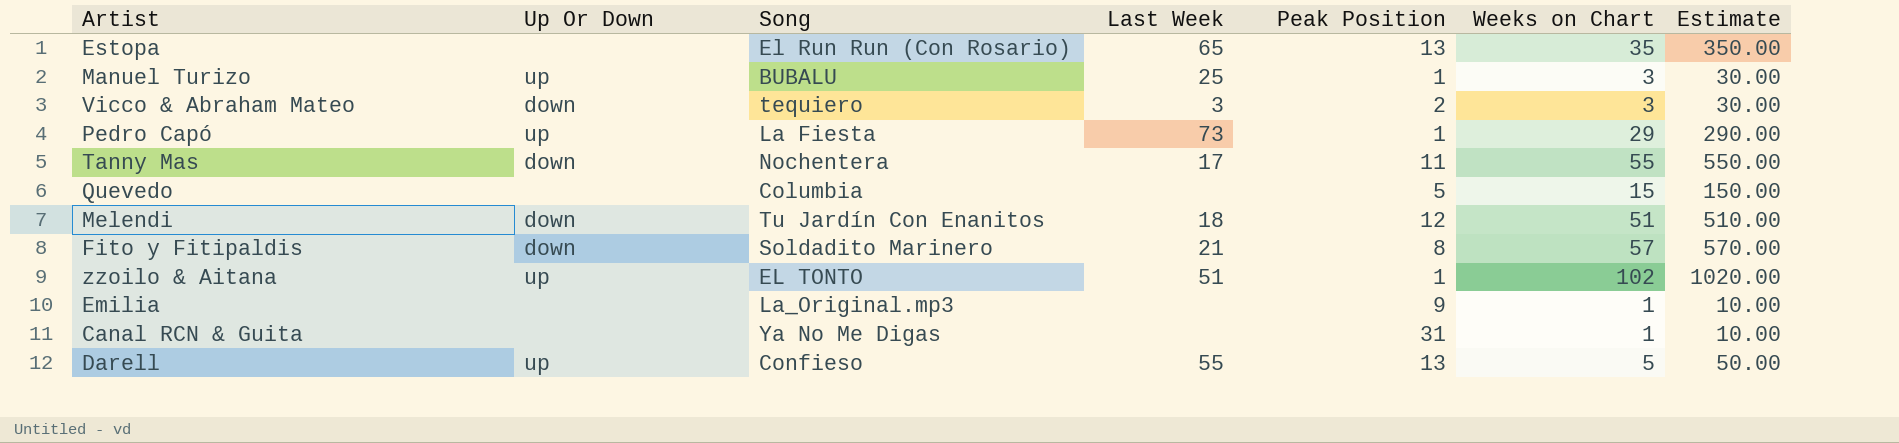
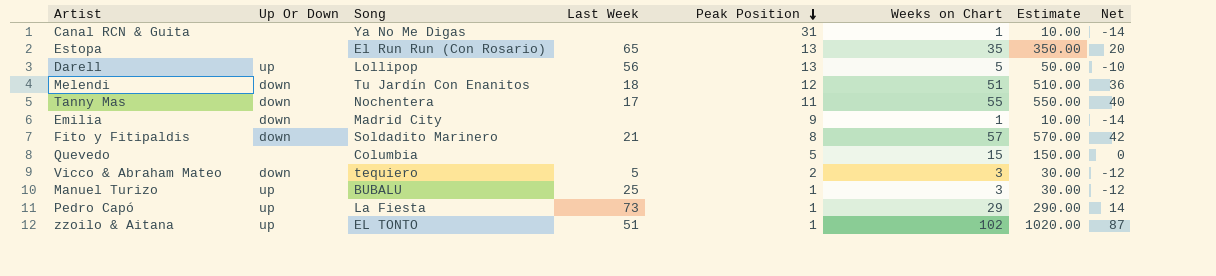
row order: none -> Peak Position descending
column Net | formula: none -> [Weeks on Chart] - 15
Darell | Song: Confieso -> Lollipop
Darell | Last Week: 55 -> 56
Emilia | Up Or Down: none -> down
Emilia | Song: La_Original.mp3 -> Madrid City
Vicco & Abraham Mateo | Last Week: 3 -> 5

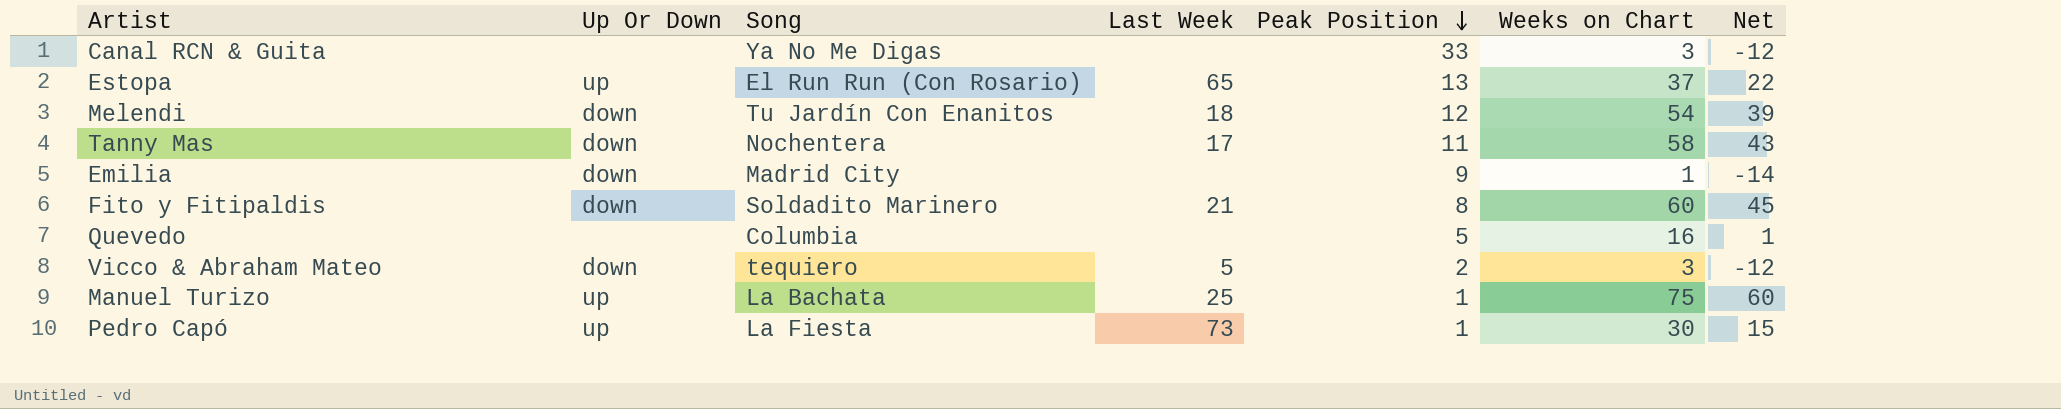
column Estimate | formula: [Weeks on Chart] * 10 -> none
row Darell: up | Lollipop | 56 | 13 | 5 | 50.00 | -10 -> none
row zzoilo & Aitana: up | EL TONTO | 51 | 1 | 102 | 1020.00 | 87 -> none
Canal RCN & Guita | Peak Position: 31 -> 33
Canal RCN & Guita | Weeks on Chart: 1 -> 3
Canal RCN & Guita | Net: -14 -> -12
Estopa | Up Or Down: none -> up
Estopa | Weeks on Chart: 35 -> 37
Estopa | Net: 20 -> 22
Melendi | Weeks on Chart: 51 -> 54
Melendi | Net: 36 -> 39
Tanny Mas | Weeks on Chart: 55 -> 58
Tanny Mas | Net: 40 -> 43
Fito y Fitipaldis | Weeks on Chart: 57 -> 60
Fito y Fitipaldis | Net: 42 -> 45
Quevedo | Weeks on Chart: 15 -> 16
Quevedo | Net: 0 -> 1
Manuel Turizo | Song: BUBALU -> La Bachata
Manuel Turizo | Weeks on Chart: 3 -> 75
Manuel Turizo | Net: -12 -> 60
Pedro Capó | Weeks on Chart: 29 -> 30
Pedro Capó | Net: 14 -> 15

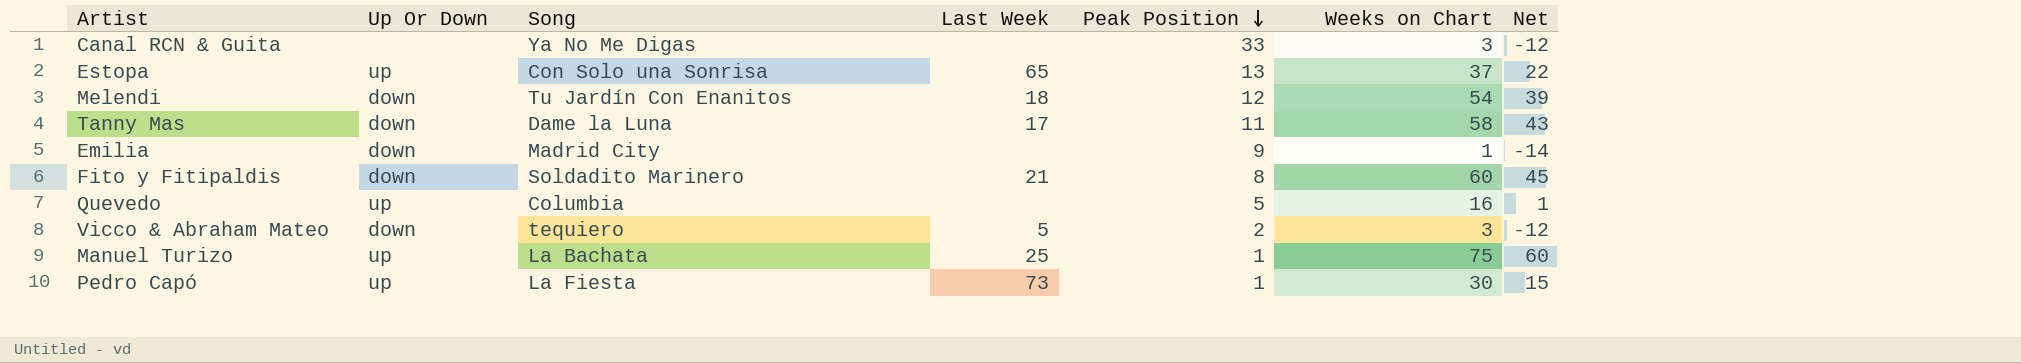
Estopa | Song: El Run Run (Con Rosario) -> Con Solo una Sonrisa
Tanny Mas | Song: Nochentera -> Dame la Luna
Quevedo | Up Or Down: none -> up

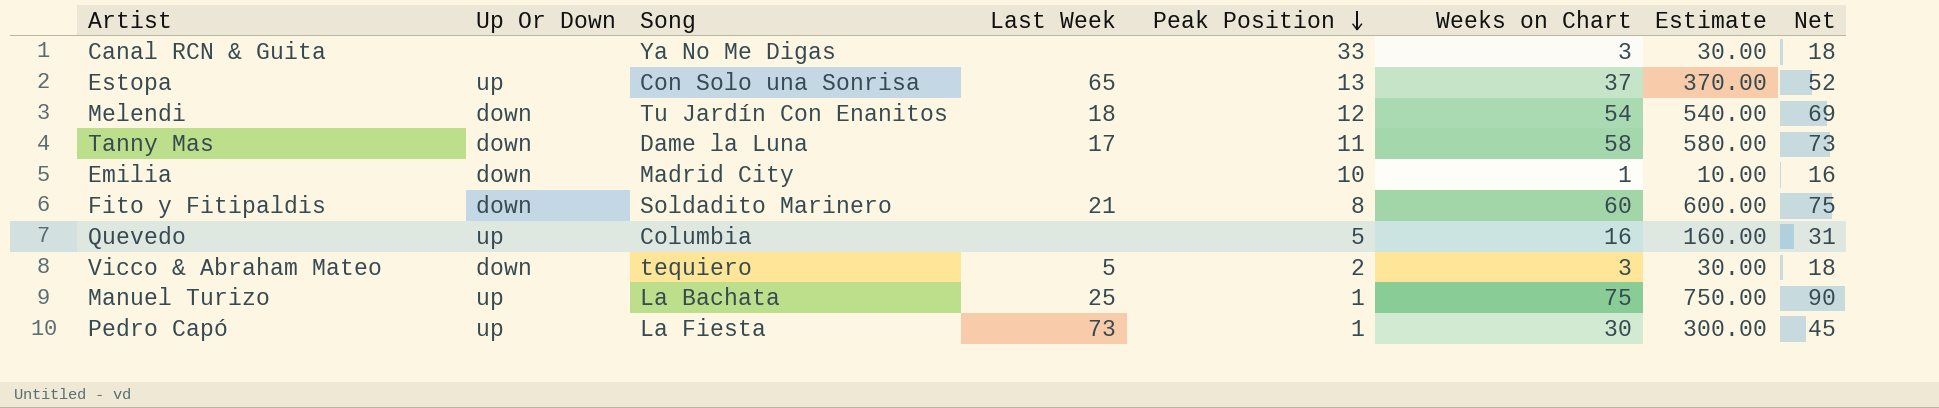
column Estimate | formula: none -> [Weeks on Chart] * 10
column Net | formula: [Weeks on Chart] - 15 -> [Weeks on Chart] + 15
Emilia | Peak Position: 9 -> 10

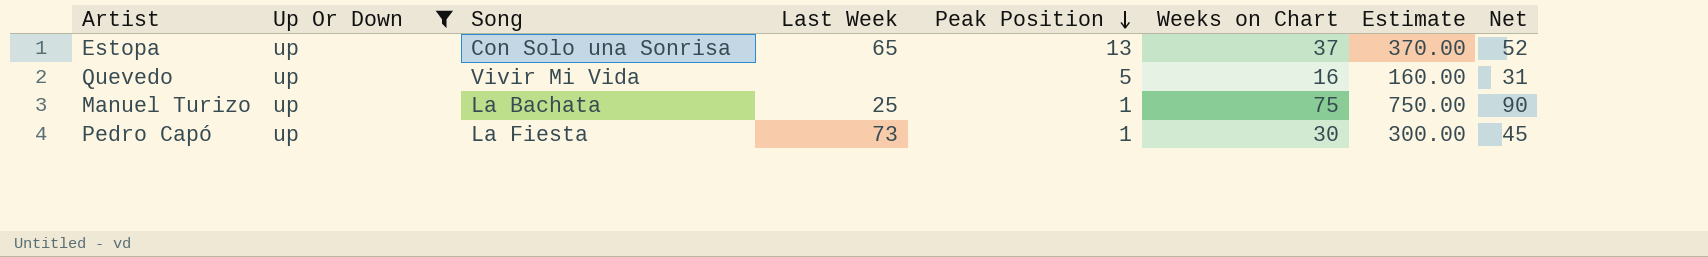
filter: none -> Up Or Down = up
Quevedo | Song: Columbia -> Vivir Mi Vida

